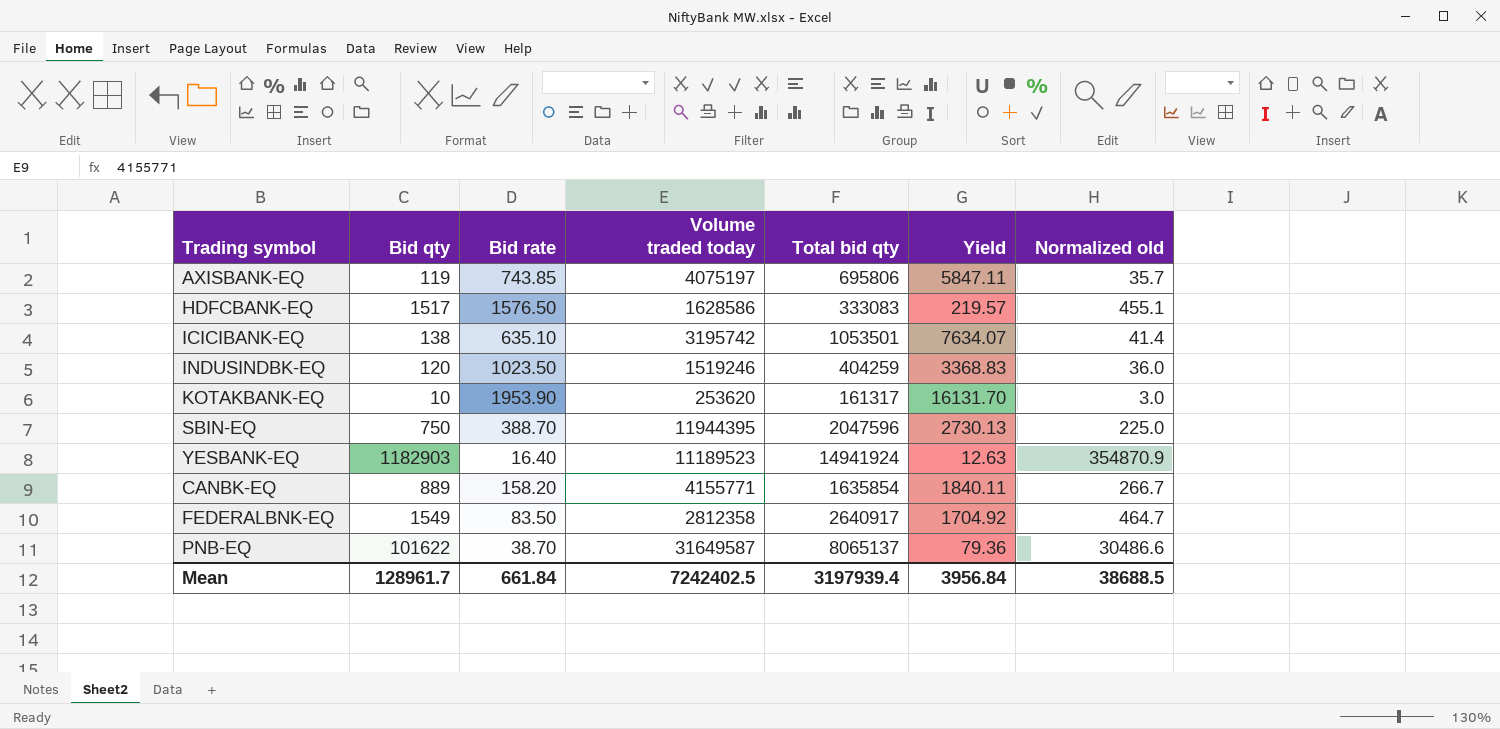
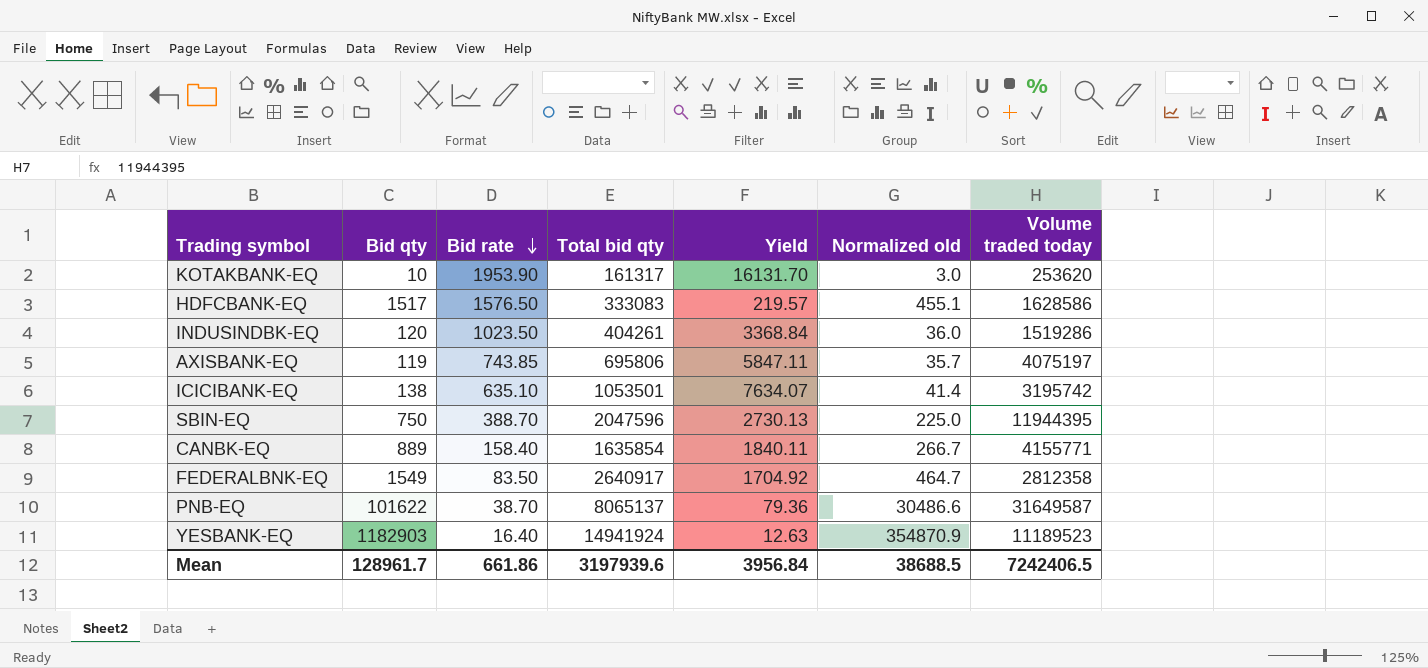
row order: none -> Bid rate descending
column Volume traded today | position: 4 -> 7
INDUSINDBK-EQ | Total bid qty: 404259 -> 404261
INDUSINDBK-EQ | Yield: 3368.83 -> 3368.84
INDUSINDBK-EQ | Volume traded today: 1519246 -> 1519286
CANBK-EQ | Bid rate: 158.20 -> 158.40
Mean | Bid rate: 661.84 -> 661.86
Mean | Total bid qty: 3197939.4 -> 3197939.6
Mean | Volume traded today: 7242402.5 -> 7242406.5

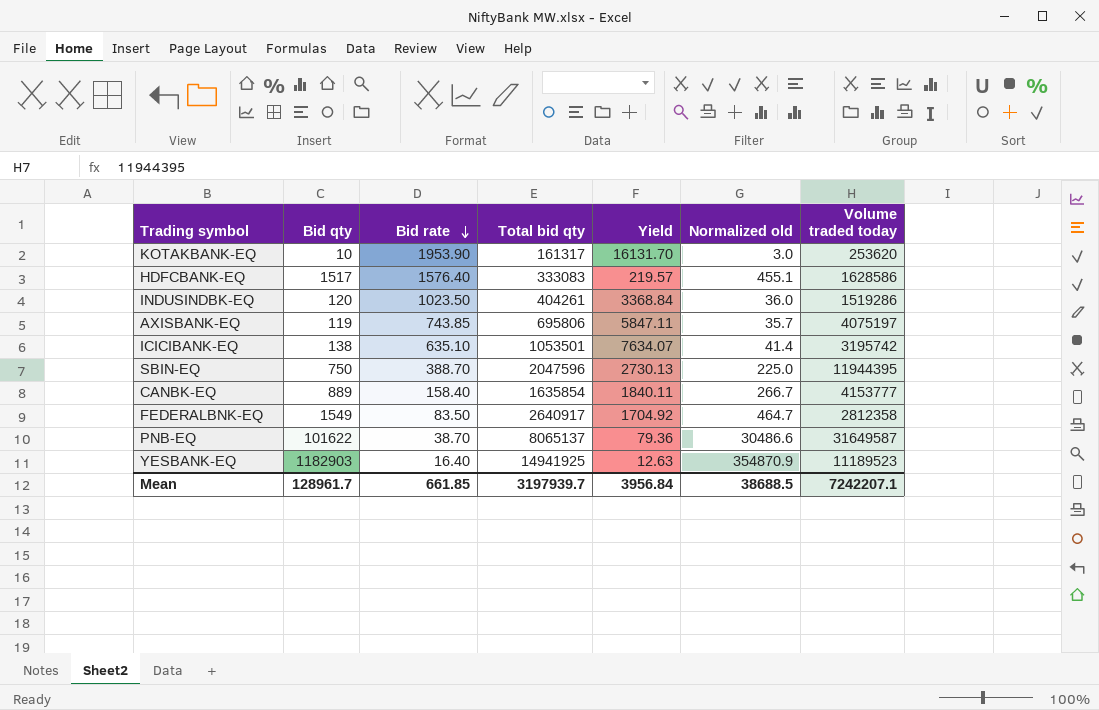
HDFCBANK-EQ | Bid rate: 1576.50 -> 1576.40
CANBK-EQ | Volume traded today: 4155771 -> 4153777
YESBANK-EQ | Total bid qty: 14941924 -> 14941925
Mean | Bid rate: 661.86 -> 661.85
Mean | Total bid qty: 3197939.6 -> 3197939.7
Mean | Volume traded today: 7242406.5 -> 7242207.1

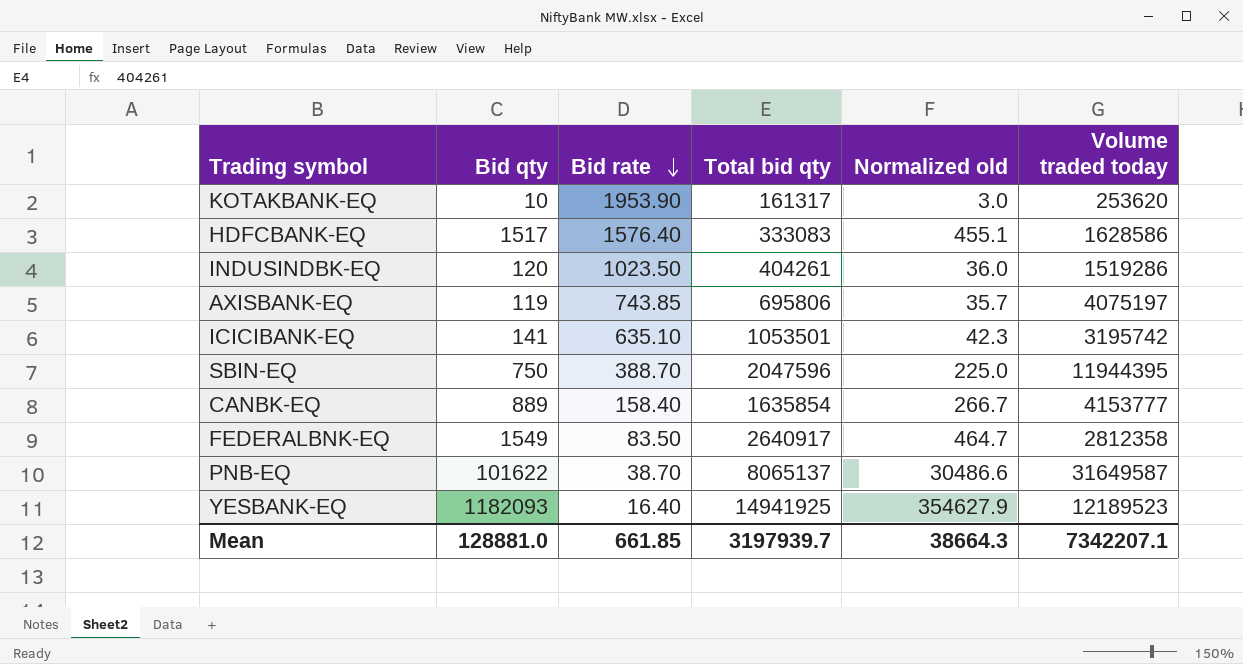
column Yield | formula: [Total bid qty] / [Bid qty] -> none
ICICIBANK-EQ | Bid qty: 138 -> 141
ICICIBANK-EQ | Normalized old: 41.4 -> 42.3
YESBANK-EQ | Bid qty: 1182903 -> 1182093
YESBANK-EQ | Normalized old: 354870.9 -> 354627.9
YESBANK-EQ | Volume traded today: 11189523 -> 12189523
Mean | Bid qty: 128961.7 -> 128881.0
Mean | Normalized old: 38688.5 -> 38664.3
Mean | Volume traded today: 7242207.1 -> 7342207.1

